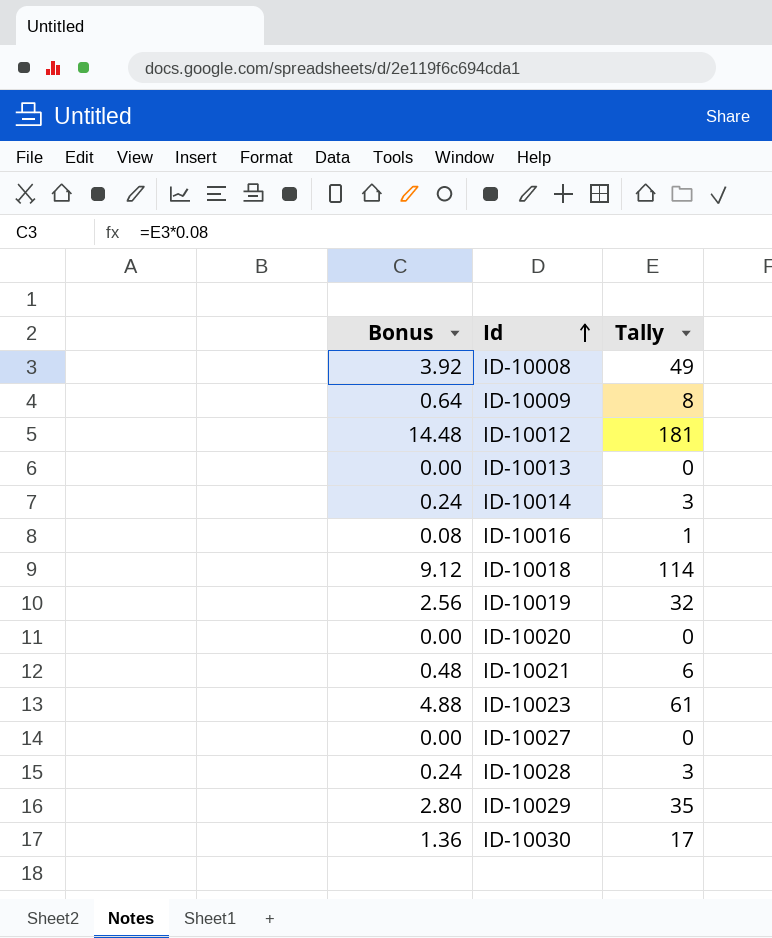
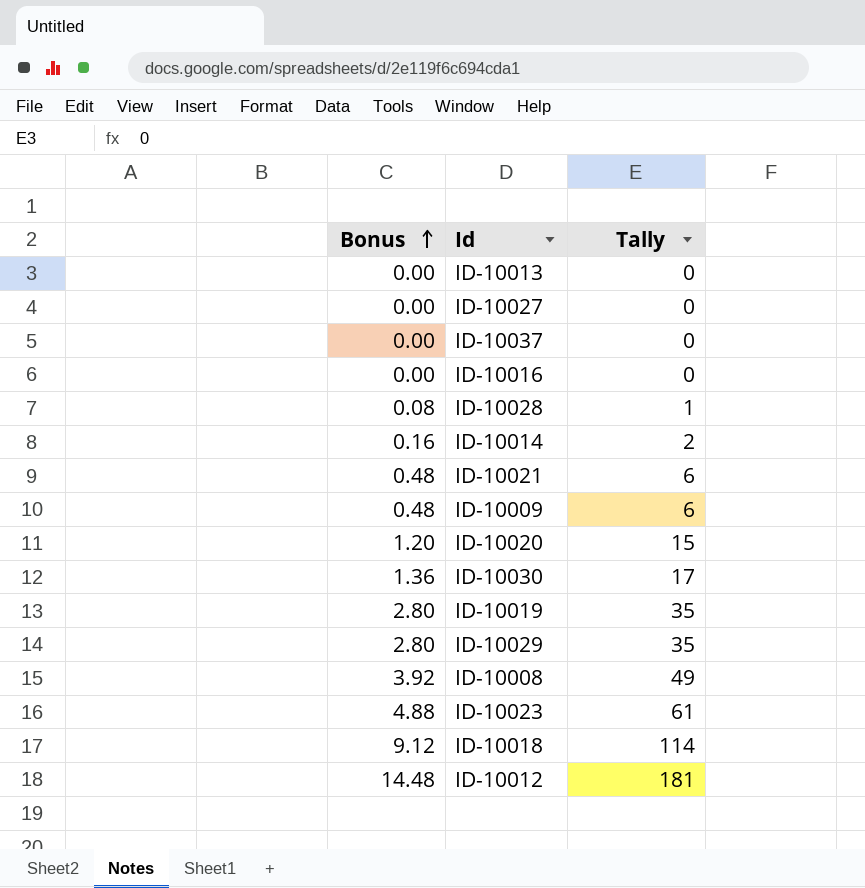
row order: Id ascending -> Bonus ascending
row ID-10037: none -> 0.00 | 0
ID-10016 | Bonus: 0.08 -> 0.00
ID-10016 | Tally: 1 -> 0
ID-10028 | Bonus: 0.24 -> 0.08
ID-10028 | Tally: 3 -> 1
ID-10014 | Bonus: 0.24 -> 0.16
ID-10014 | Tally: 3 -> 2
ID-10009 | Bonus: 0.64 -> 0.48
ID-10009 | Tally: 8 -> 6
ID-10020 | Bonus: 0.00 -> 1.20
ID-10020 | Tally: 0 -> 15
ID-10019 | Bonus: 2.56 -> 2.80
ID-10019 | Tally: 32 -> 35

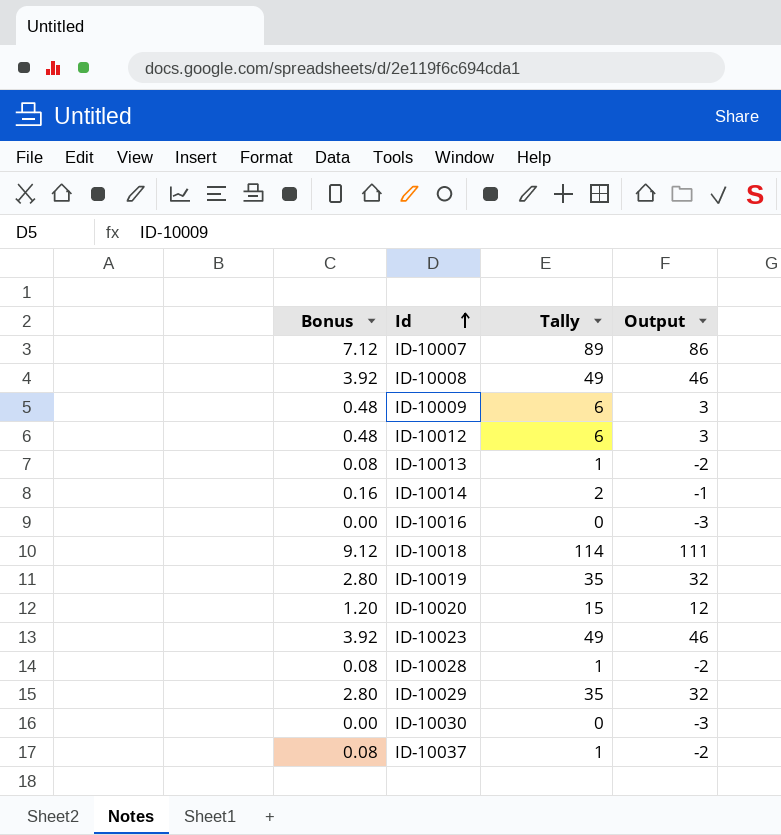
row order: Bonus ascending -> Id ascending
column Output | formula: none -> [Tally] - 3
row ID-10027: 0.00 | 0 -> none
row ID-10021: 0.48 | 6 -> none
row ID-10007: none -> 7.12 | 89 | 86
ID-10012 | Bonus: 14.48 -> 0.48
ID-10012 | Tally: 181 -> 6
ID-10013 | Bonus: 0.00 -> 0.08
ID-10013 | Tally: 0 -> 1
ID-10023 | Bonus: 4.88 -> 3.92
ID-10023 | Tally: 61 -> 49
ID-10030 | Bonus: 1.36 -> 0.00
ID-10030 | Tally: 17 -> 0
ID-10037 | Bonus: 0.00 -> 0.08
ID-10037 | Tally: 0 -> 1

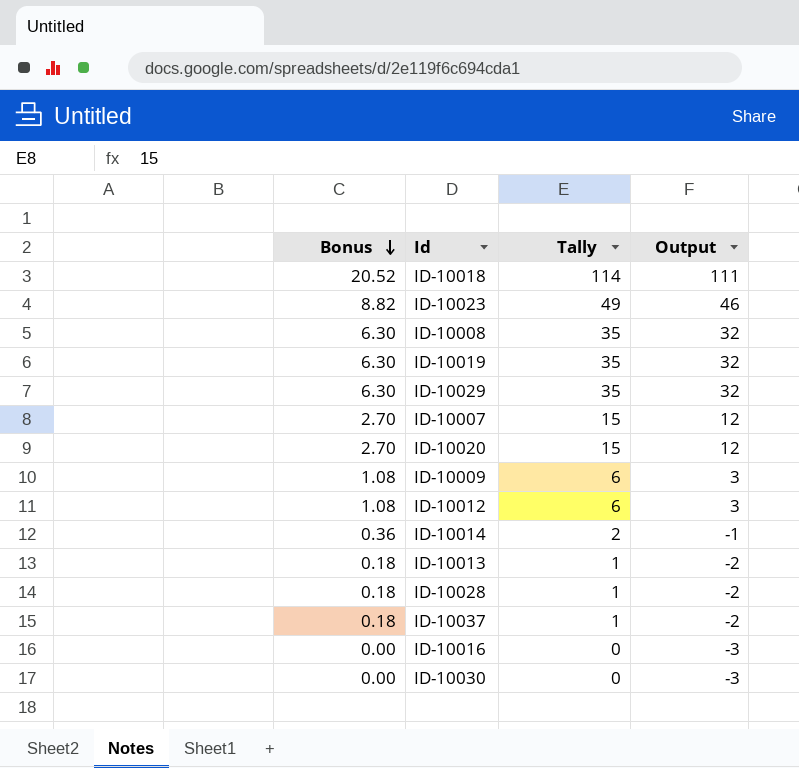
row order: Id ascending -> Bonus descending
column Bonus | formula: [Tally] * 0.08 -> [Tally] * 0.18
ID-10008 | Tally: 49 -> 35
ID-10008 | Output: 46 -> 32
ID-10007 | Tally: 89 -> 15
ID-10007 | Output: 86 -> 12

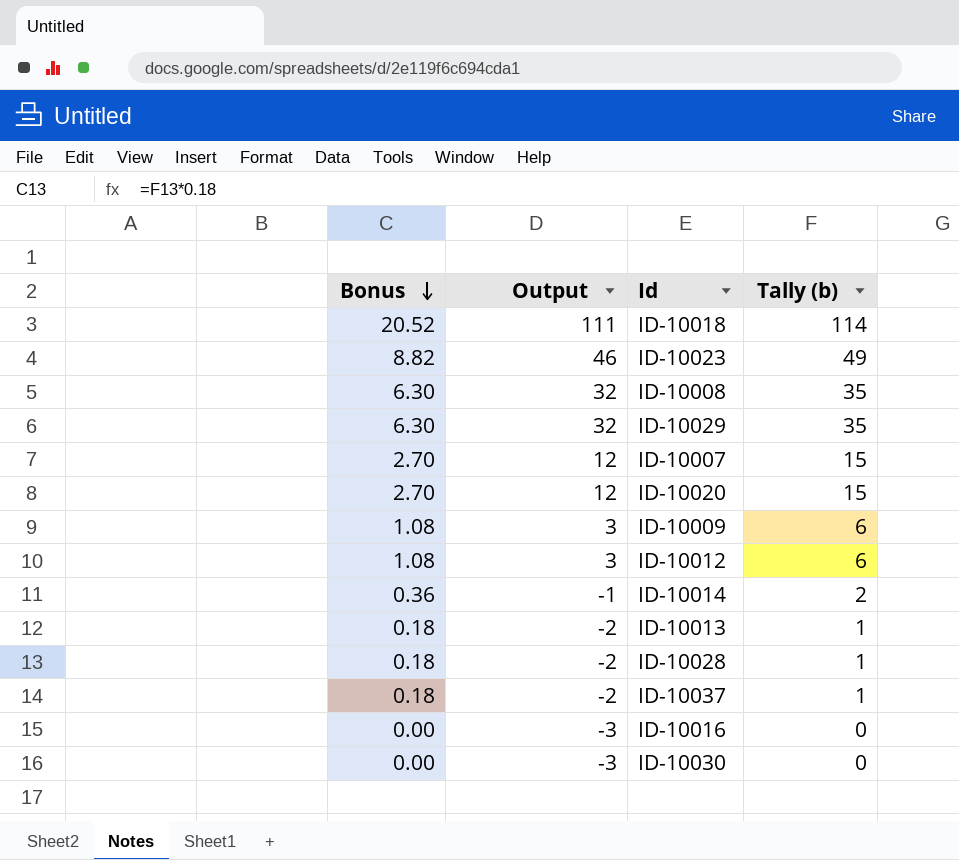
column Output | position: 4 -> 2
column name: Tally -> Tally (b)
row ID-10019: 6.30 | 35 | 32 -> none

